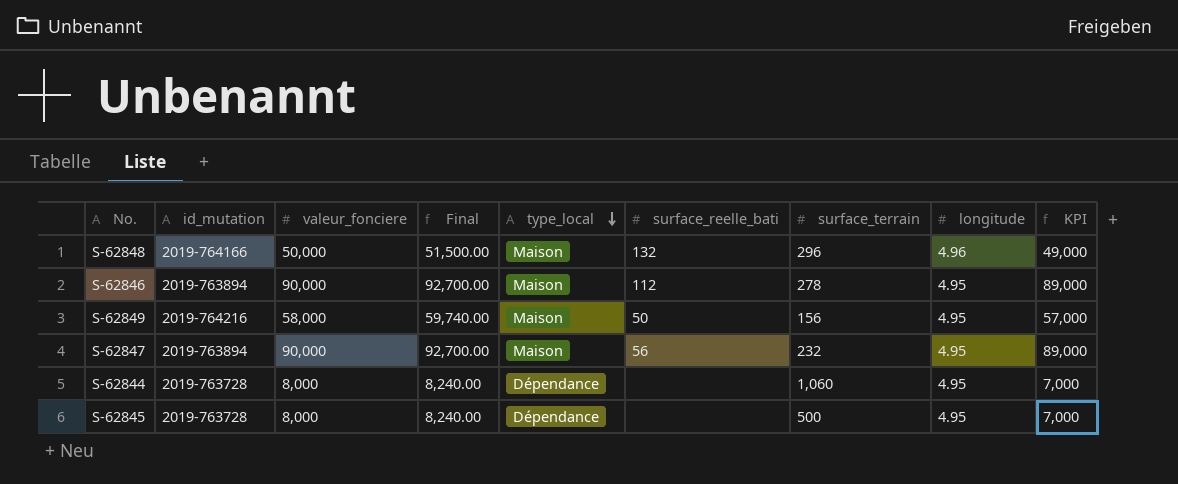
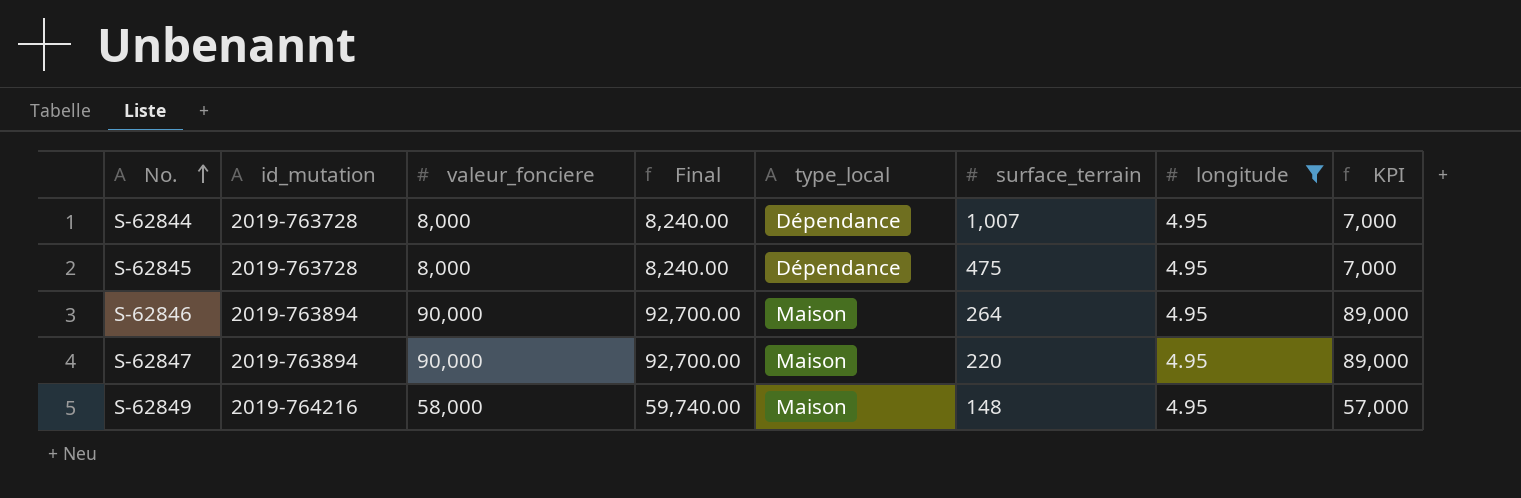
filter: none -> longitude = 4.95
row order: type_local descending -> No. ascending
column surface_reelle_bati | position: 6 -> none
S-62844 | surface_terrain: 1,060 -> 1,007
S-62845 | surface_terrain: 500 -> 475
S-62846 | surface_terrain: 278 -> 264
S-62847 | surface_terrain: 232 -> 220
S-62849 | surface_terrain: 156 -> 148

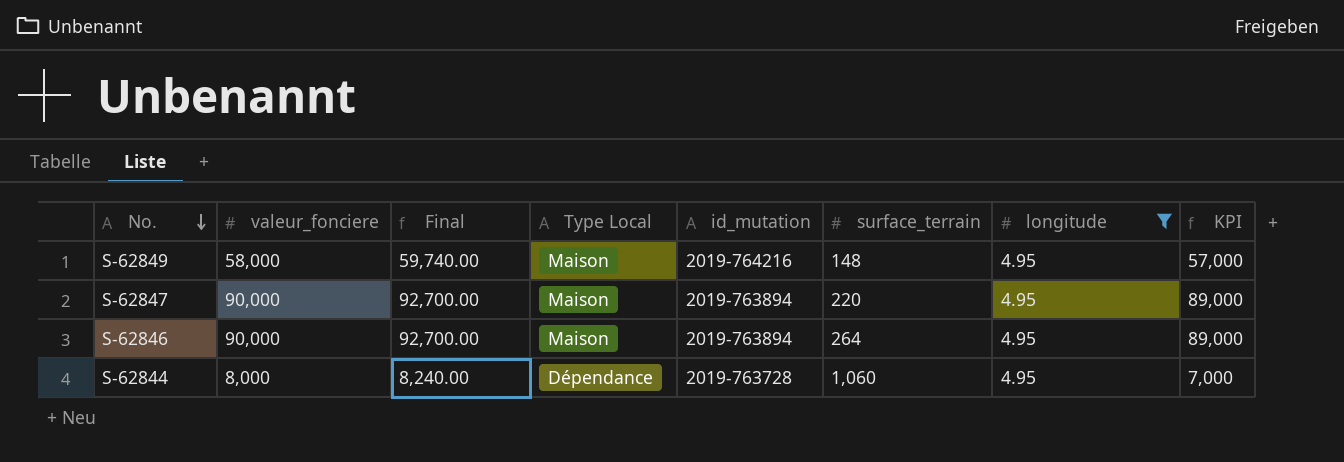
row order: No. ascending -> No. descending
column name: type_local -> Type Local
column id_mutation | position: 2 -> 5
row S-62845: 2019-763728 | 8,000 | 8,240.00 | Dépendance | 475 | 4.95 | 7,000 -> none
S-62844 | surface_terrain: 1,007 -> 1,060

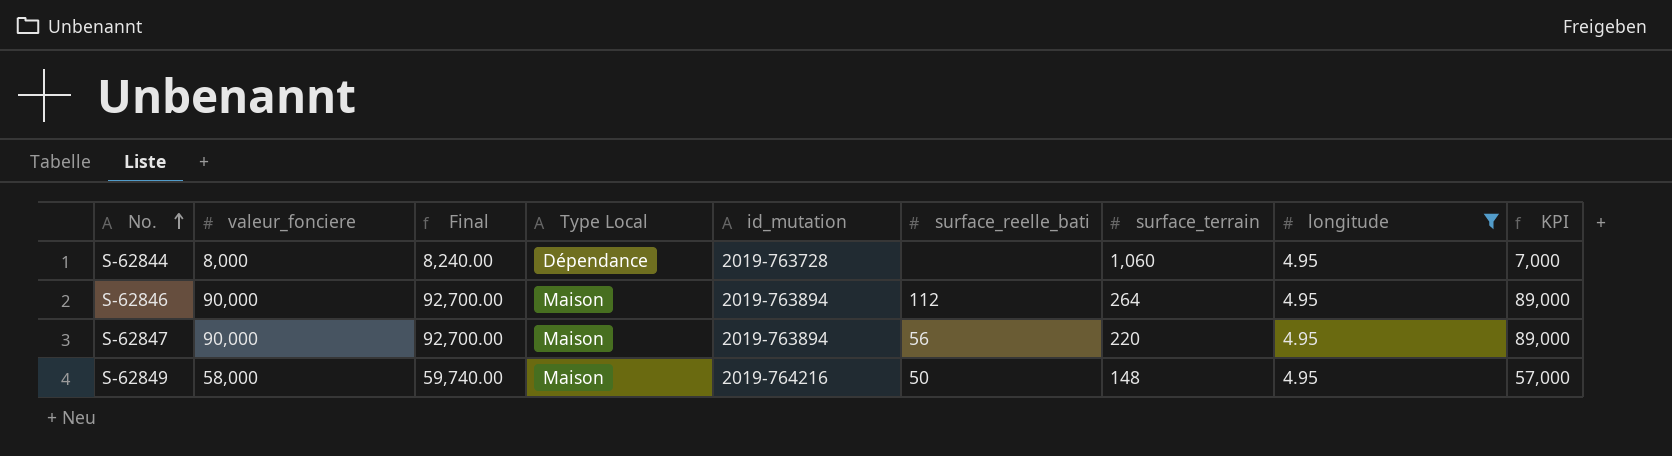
row order: No. descending -> No. ascending
column surface_reelle_bati | position: none -> 6

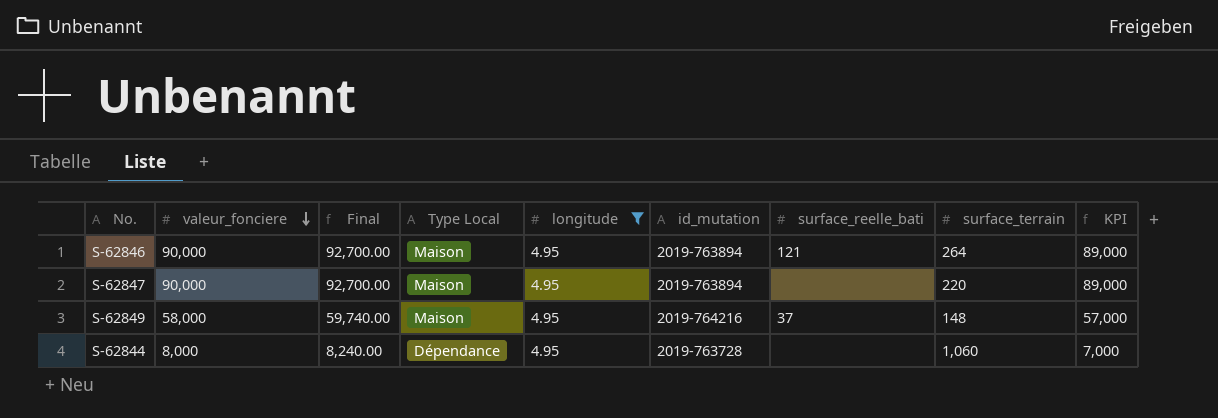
row order: No. ascending -> valeur_fonciere descending
column longitude | position: 8 -> 5
S-62846 | surface_reelle_bati: 112 -> 121
S-62847 | surface_reelle_bati: 56 -> none
S-62849 | surface_reelle_bati: 50 -> 37

